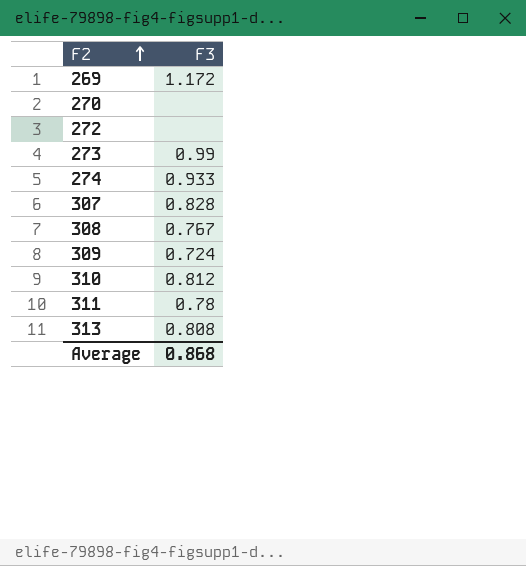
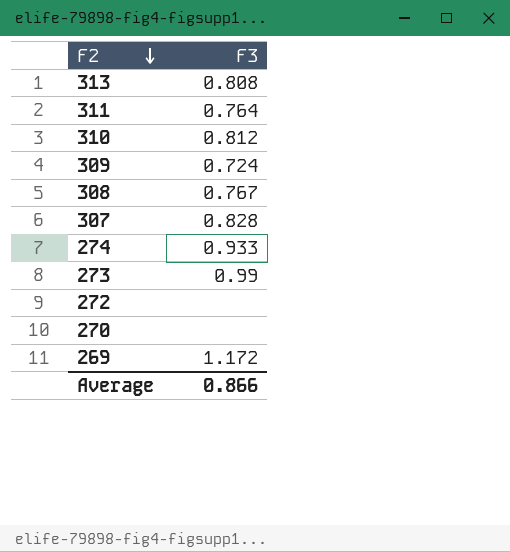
row order: F2 ascending -> F2 descending
311 | F3: 0.78 -> 0.764
Average | F3: 0.868 -> 0.866

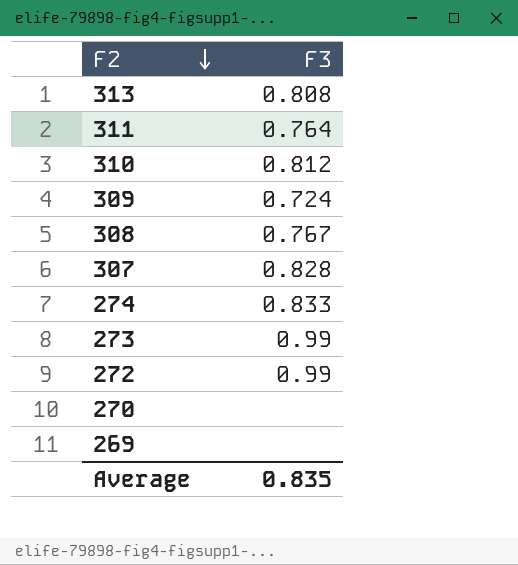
274 | F3: 0.933 -> 0.833
272 | F3: none -> 0.99
269 | F3: 1.172 -> none
Average | F3: 0.866 -> 0.835

